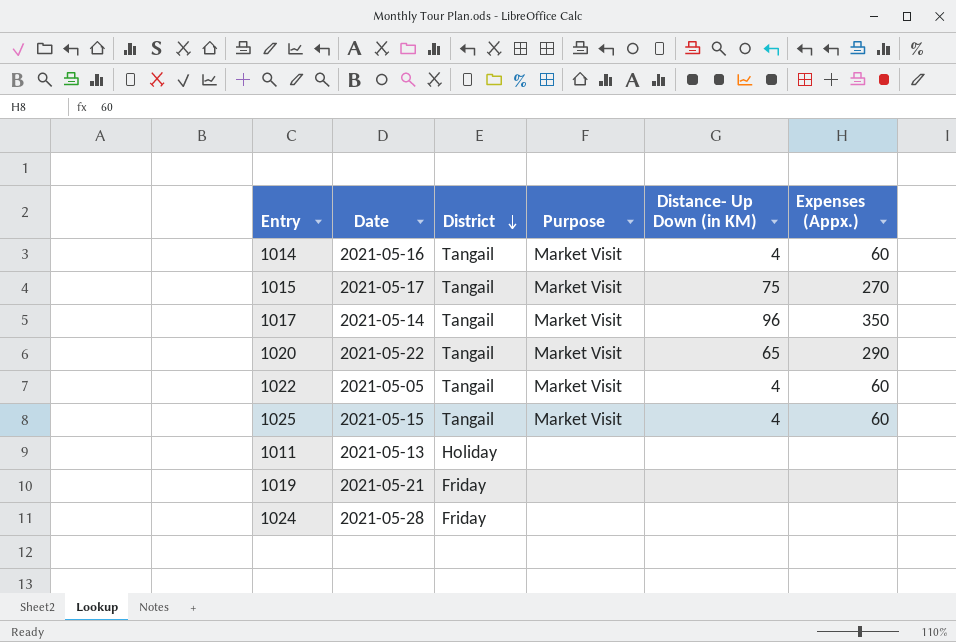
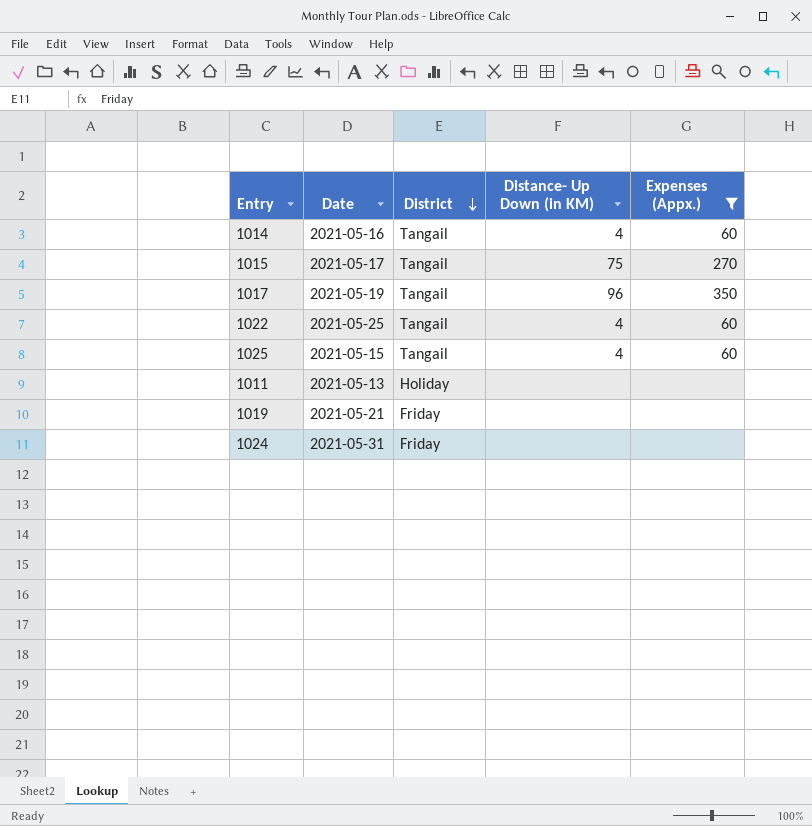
filter: none -> Expenses (Appx.) != 290
column Purpose | position: 4 -> none
1017 | Date: 2021-05-14 -> 2021-05-19
1022 | Date: 2021-05-05 -> 2021-05-25
1024 | Date: 2021-05-28 -> 2021-05-31

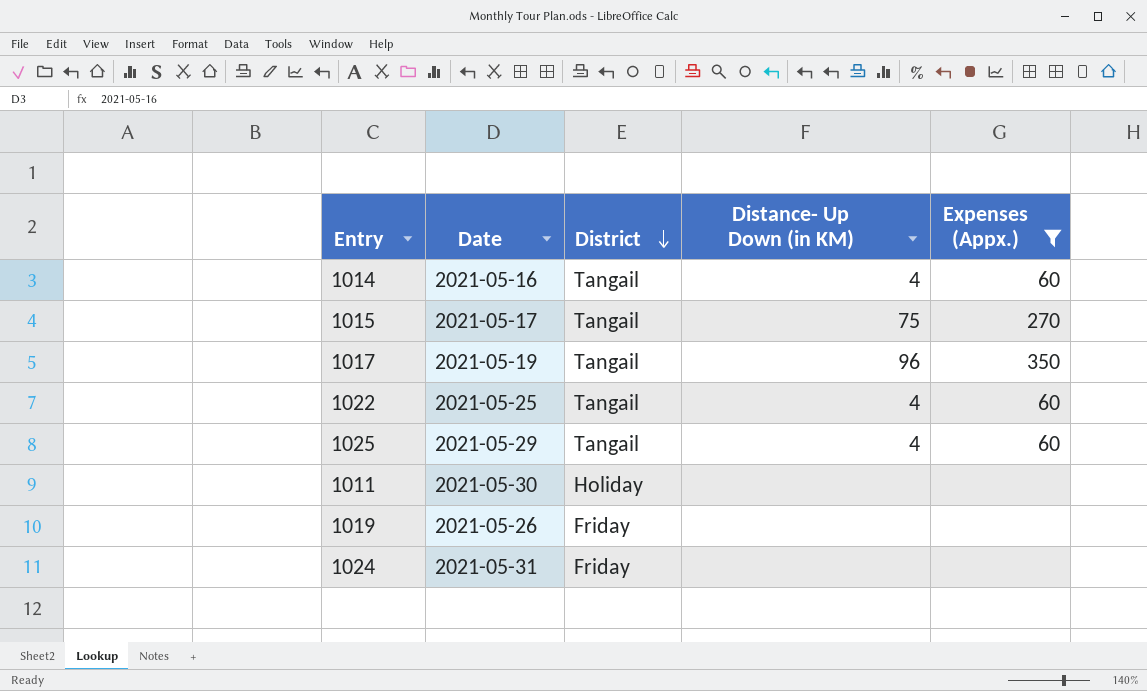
1025 | Date: 2021-05-15 -> 2021-05-29
1011 | Date: 2021-05-13 -> 2021-05-30
1019 | Date: 2021-05-21 -> 2021-05-26

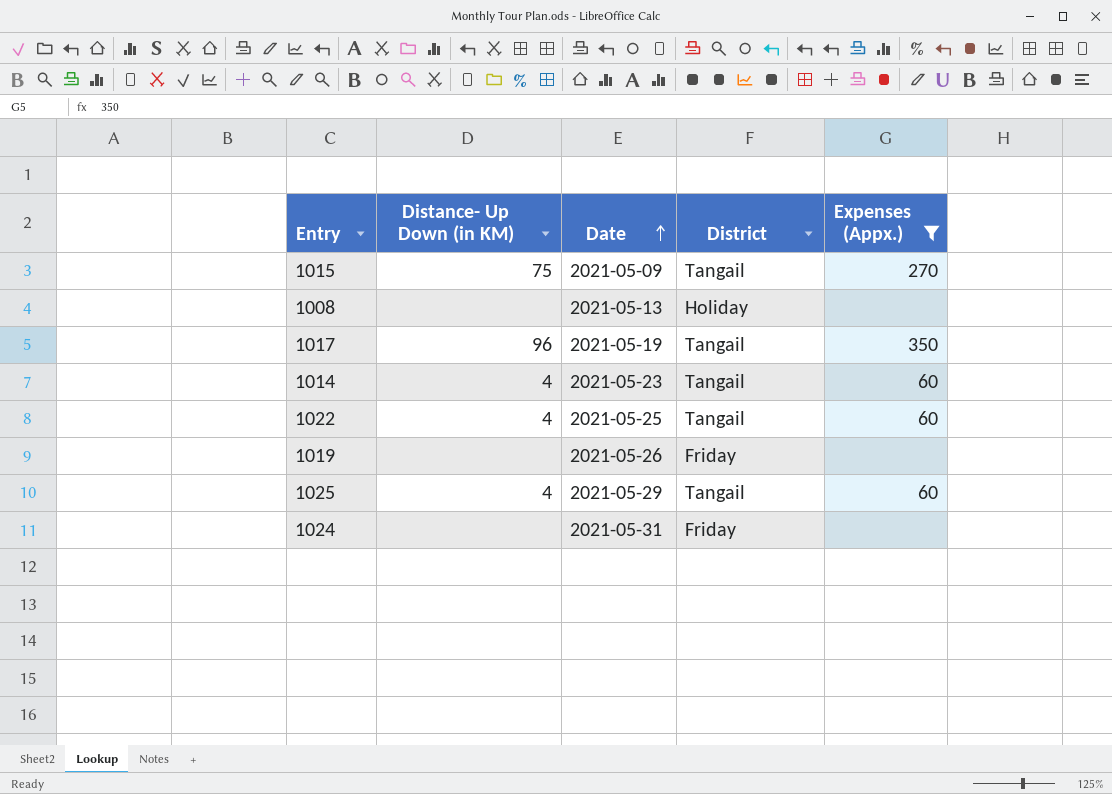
row order: District descending -> Date ascending
column Distance- Up Down (in KM) | position: 4 -> 2
row 1011: 2021-05-30 | Holiday | none | none -> none
1015 | Date: 2021-05-17 -> 2021-05-09
row 1008: none -> none | 2021-05-13 | Holiday | none
1014 | Date: 2021-05-16 -> 2021-05-23

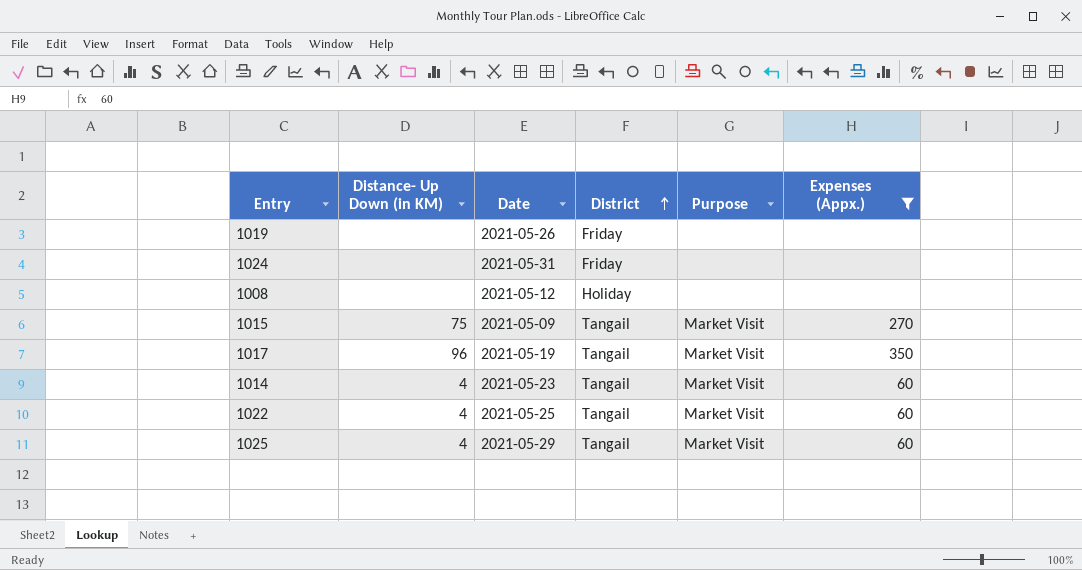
row order: Date ascending -> District ascending
column Purpose | position: none -> 5
1008 | Date: 2021-05-13 -> 2021-05-12

